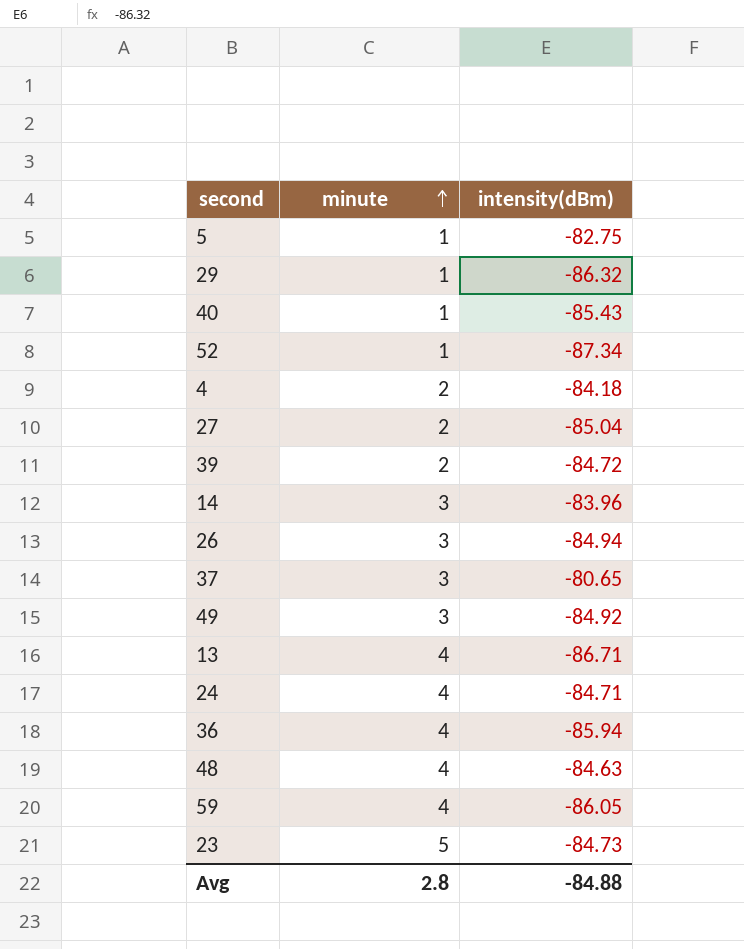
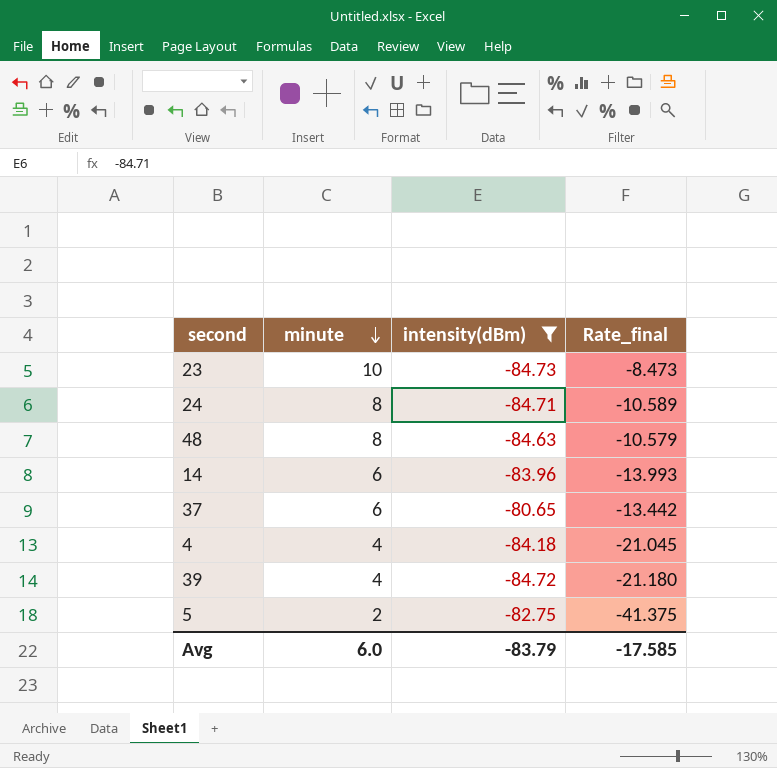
filter: none -> intensity(dBm) >= -84.73
row order: minute ascending -> minute descending
column Rate_final | formula: none -> [intensity(dBm)] / [minute]
23 | minute: 5 -> 10
24 | minute: 4 -> 8
48 | minute: 4 -> 8
14 | minute: 3 -> 6
37 | minute: 3 -> 6
4 | minute: 2 -> 4
39 | minute: 2 -> 4
5 | minute: 1 -> 2
Avg | minute: 2.8 -> 6.0
Avg | intensity(dBm): -84.88 -> -83.79

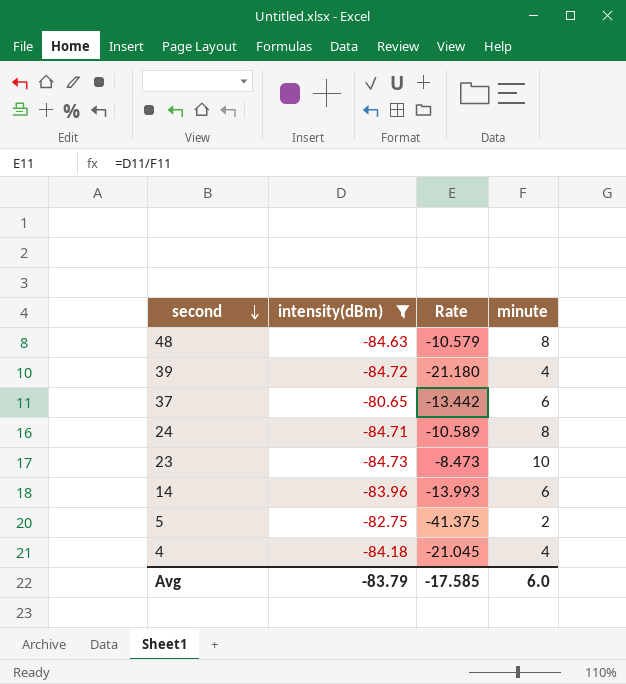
row order: minute descending -> second descending
column name: Rate_final -> Rate
column minute | position: 2 -> 4

